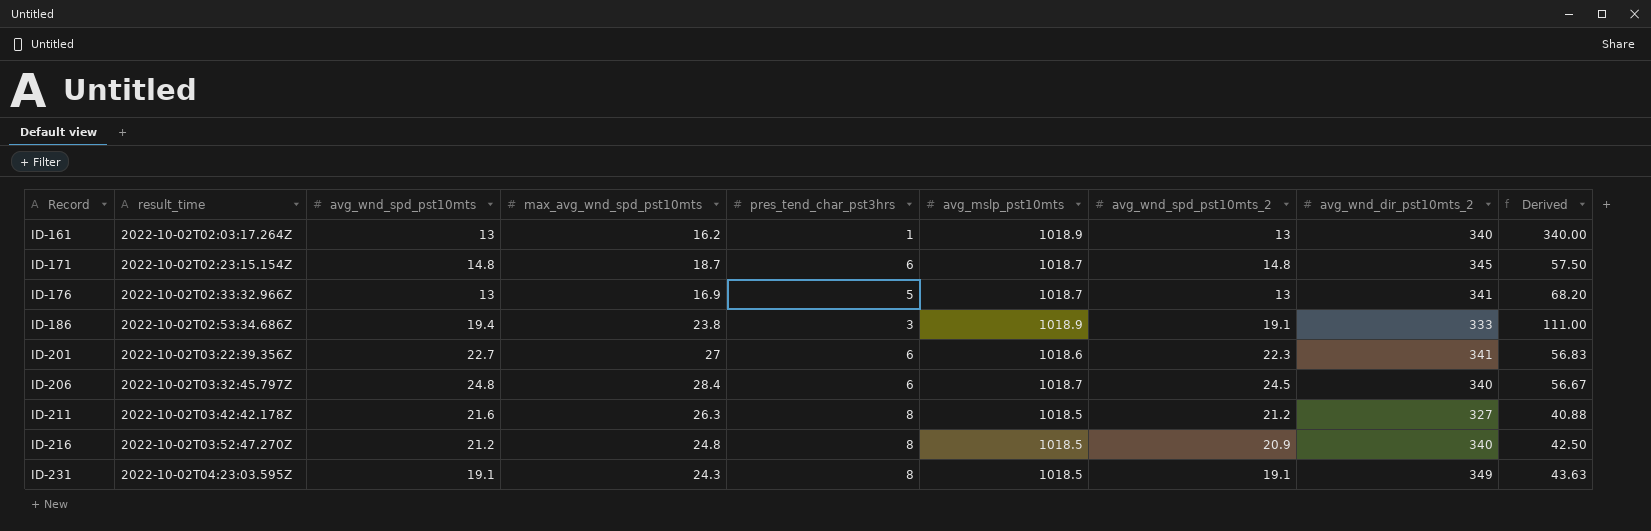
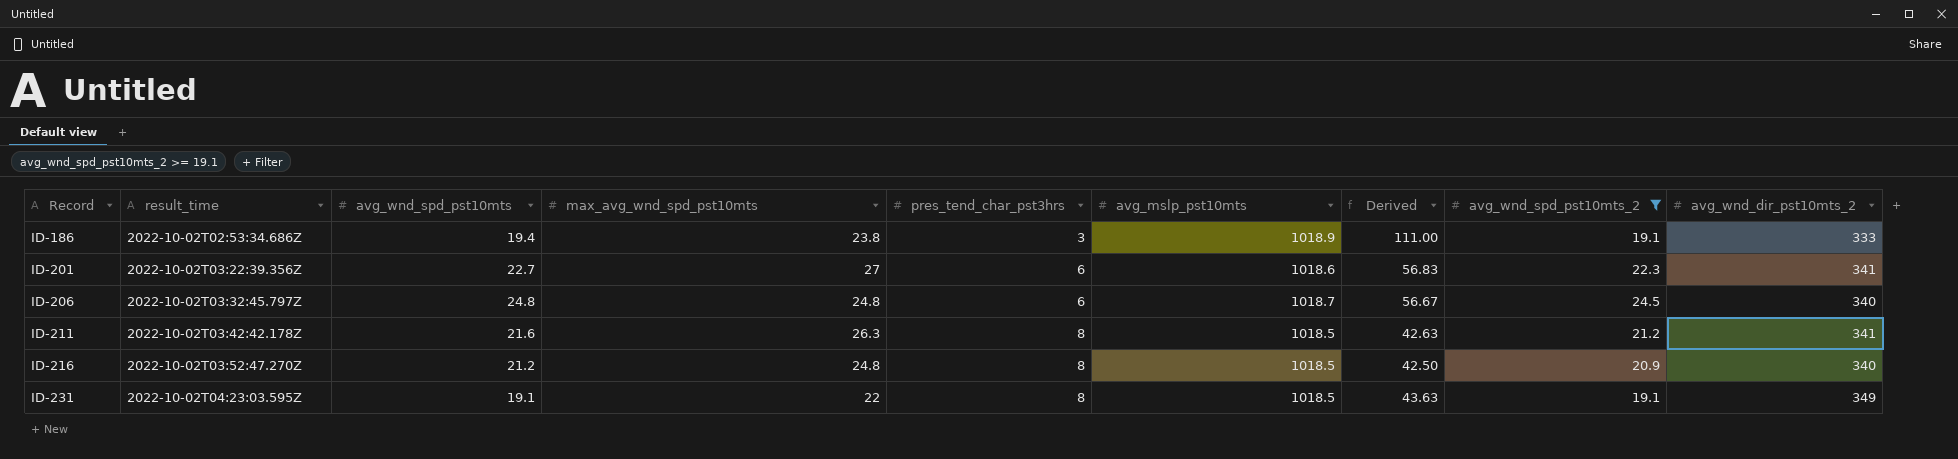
filter: none -> avg_wnd_spd_pst10mts_2 >= 19.1
column Derived | position: 9 -> 7
ID-206 | max_avg_wnd_spd_pst10mts: 28.4 -> 24.8
ID-211 | Derived: 40.88 -> 42.63
ID-211 | avg_wnd_dir_pst10mts_2: 327 -> 341
ID-231 | max_avg_wnd_spd_pst10mts: 24.3 -> 22

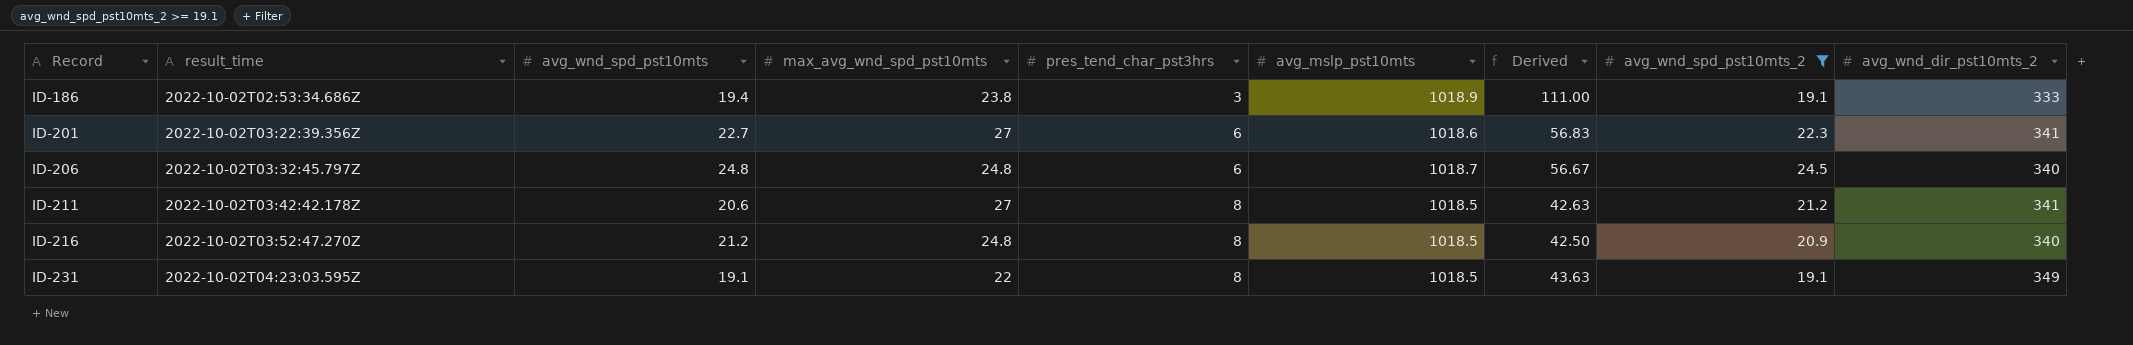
ID-211 | avg_wnd_spd_pst10mts: 21.6 -> 20.6
ID-211 | max_avg_wnd_spd_pst10mts: 26.3 -> 27

